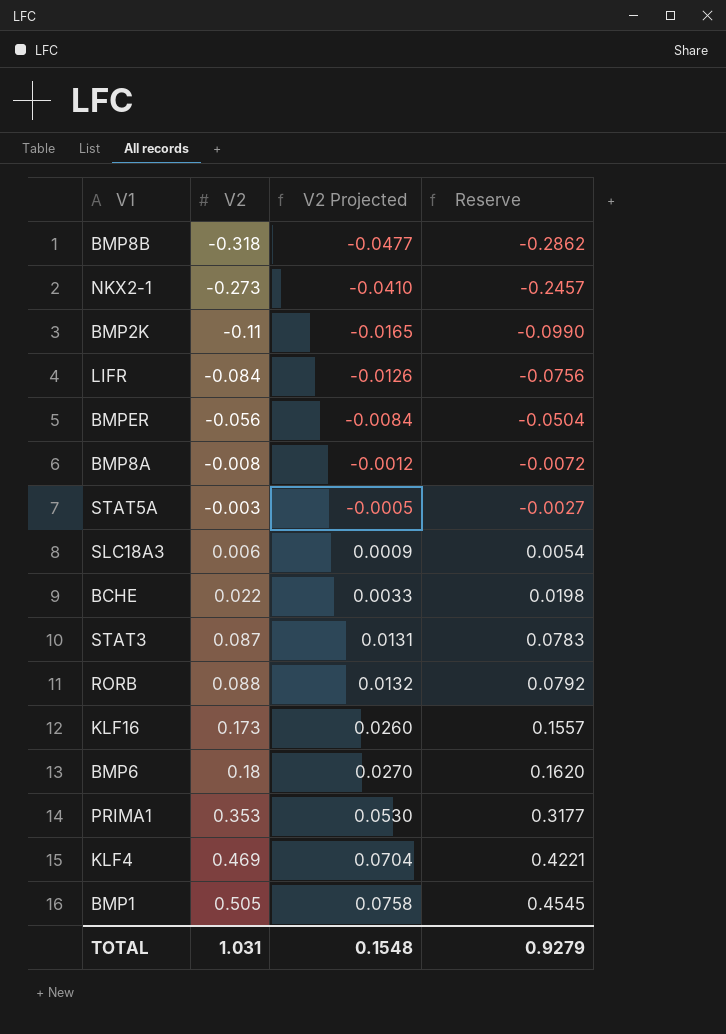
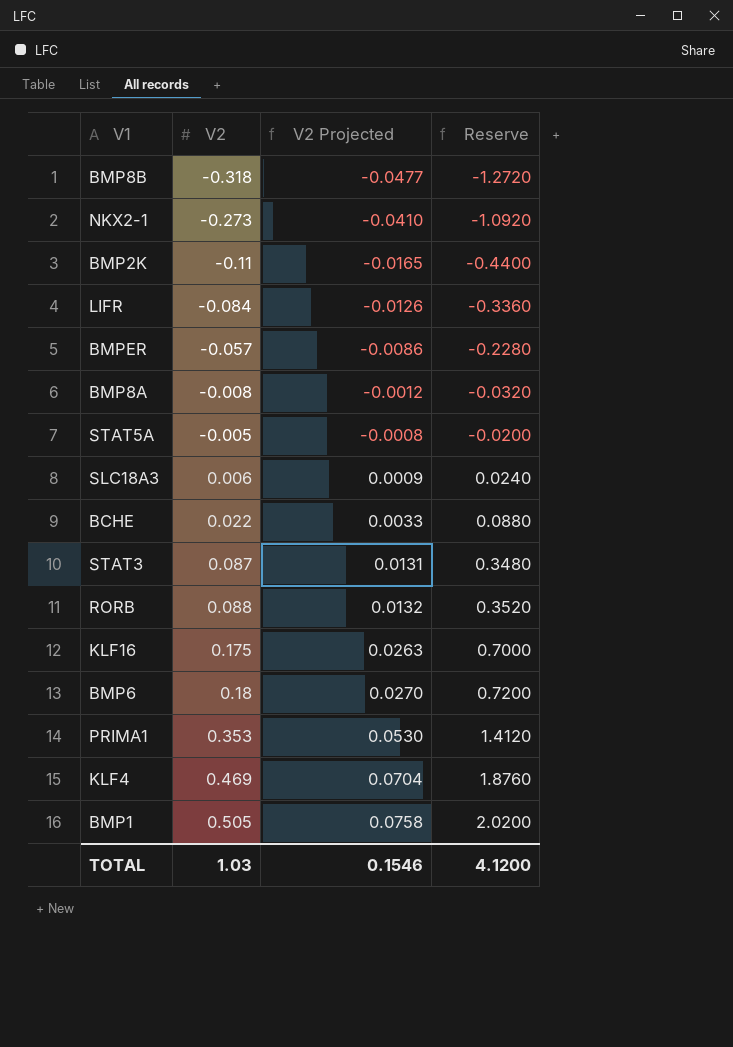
column Reserve | formula: [V2] * 0.9 -> [V2] * 4
BMPER | V2: -0.056 -> -0.057
BMPER | V2 Projected: -0.0084 -> -0.0086
STAT5A | V2: -0.003 -> -0.005
STAT5A | V2 Projected: -0.0005 -> -0.0008
KLF16 | V2: 0.173 -> 0.175
KLF16 | V2 Projected: 0.0260 -> 0.0263
TOTAL | V2: 1.031 -> 1.03
TOTAL | V2 Projected: 0.1548 -> 0.1546
TOTAL | Reserve: 0.9279 -> 4.1200

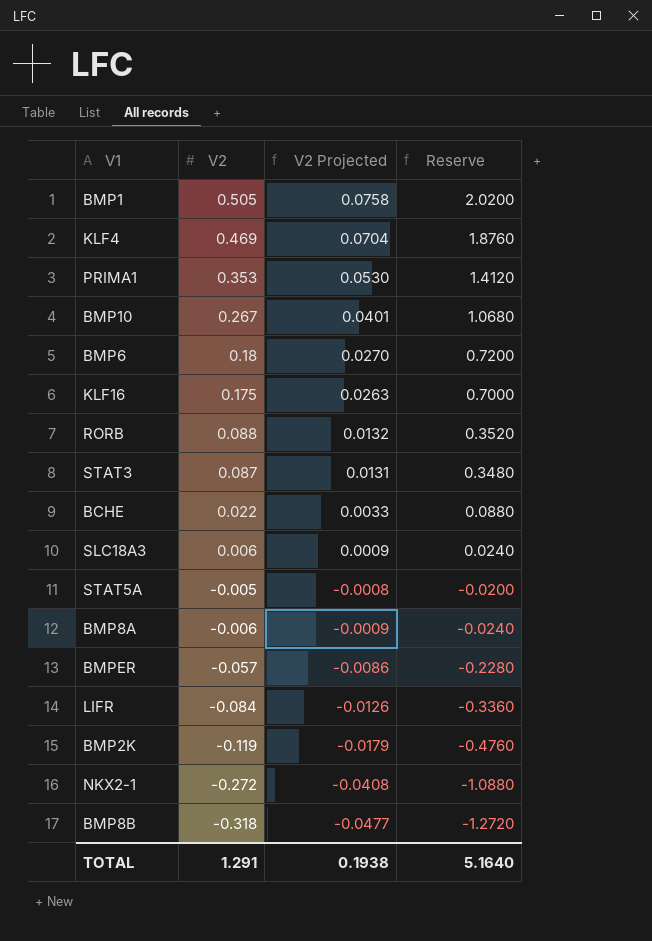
row order: V2 ascending -> V2 descending
row BMP10: none -> 0.267 | 0.0401 | 1.0680
BMP8A | V2: -0.008 -> -0.006
BMP8A | V2 Projected: -0.0012 -> -0.0009
BMP8A | Reserve: -0.0320 -> -0.0240
BMP2K | V2: -0.11 -> -0.119
BMP2K | V2 Projected: -0.0165 -> -0.0179
BMP2K | Reserve: -0.4400 -> -0.4760
NKX2-1 | V2: -0.273 -> -0.272
NKX2-1 | V2 Projected: -0.0410 -> -0.0408
NKX2-1 | Reserve: -1.0920 -> -1.0880
TOTAL | V2: 1.03 -> 1.291
TOTAL | V2 Projected: 0.1546 -> 0.1938
TOTAL | Reserve: 4.1200 -> 5.1640

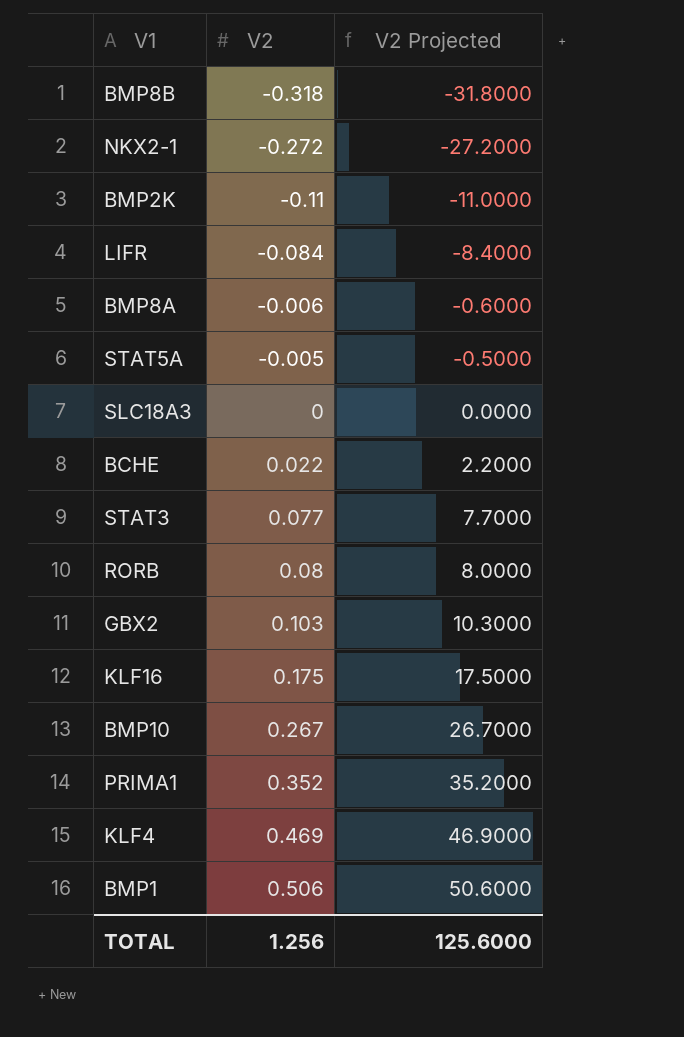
row order: V2 descending -> V2 ascending
column Reserve | formula: [V2] * 4 -> none
column V2 Projected | formula: [V2] * 0.15 -> [V2] * 100
row BMP6: 0.18 | 0.0270 | 0.7200 -> none
row BMPER: -0.057 | -0.0086 | -0.2280 -> none
BMP2K | V2: -0.119 -> -0.11
SLC18A3 | V2: 0.006 -> 0
STAT3 | V2: 0.087 -> 0.077
RORB | V2: 0.088 -> 0.08
row GBX2: none -> 0.103 | 10.3000
PRIMA1 | V2: 0.353 -> 0.352
BMP1 | V2: 0.505 -> 0.506
TOTAL | V2: 1.291 -> 1.256
TOTAL | V2 Projected: 0.1938 -> 125.6000

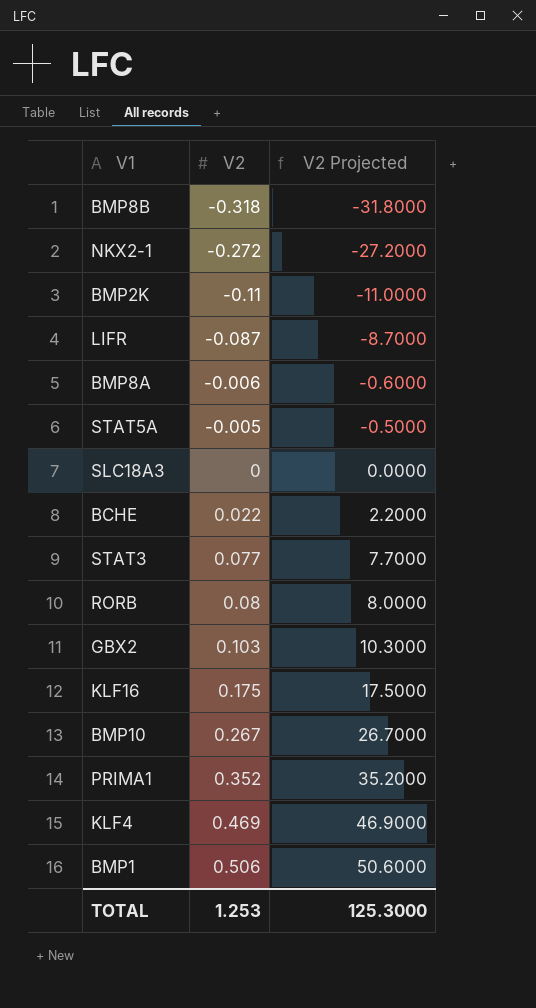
LIFR | V2: -0.084 -> -0.087
LIFR | V2 Projected: -8.4000 -> -8.7000
TOTAL | V2: 1.256 -> 1.253
TOTAL | V2 Projected: 125.6000 -> 125.3000

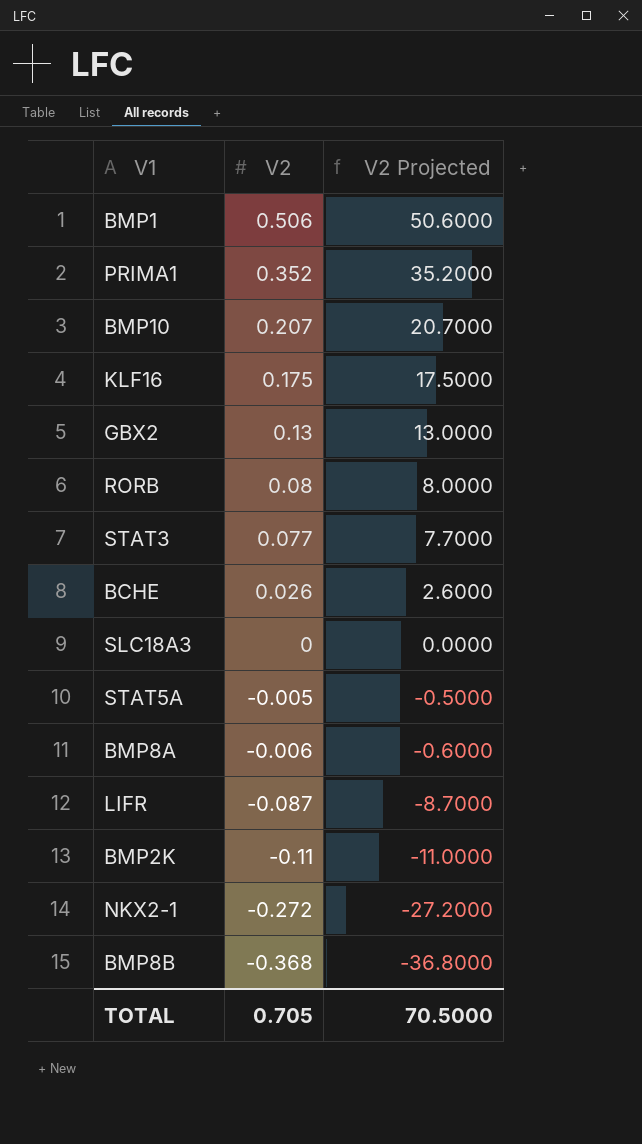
row order: V2 ascending -> V2 descending
row KLF4: 0.469 | 46.9000 -> none
BMP10 | V2: 0.267 -> 0.207
BMP10 | V2 Projected: 26.7000 -> 20.7000
GBX2 | V2: 0.103 -> 0.13
GBX2 | V2 Projected: 10.3000 -> 13.0000
BCHE | V2: 0.022 -> 0.026
BCHE | V2 Projected: 2.2000 -> 2.6000
BMP8B | V2: -0.318 -> -0.368
BMP8B | V2 Projected: -31.8000 -> -36.8000
TOTAL | V2: 1.253 -> 0.705
TOTAL | V2 Projected: 125.3000 -> 70.5000

